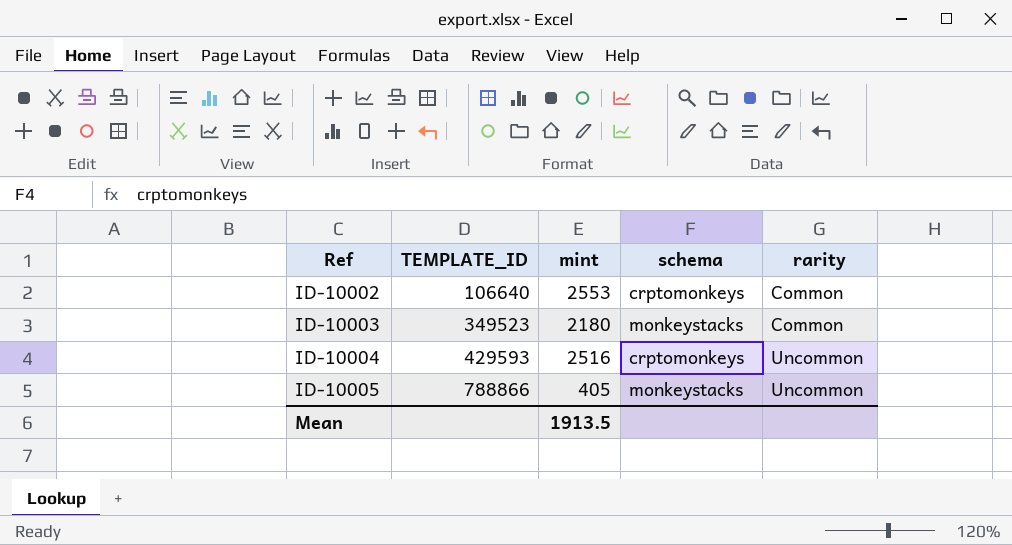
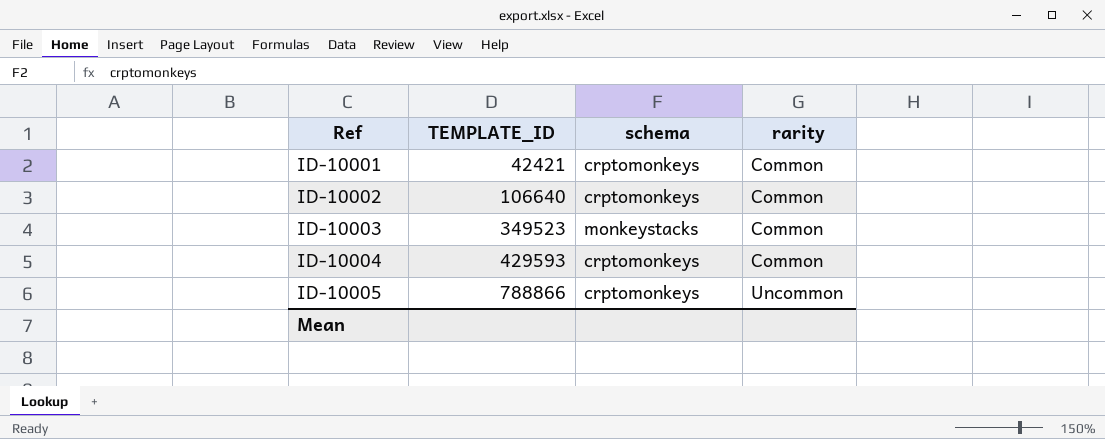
column mint | position: 3 -> none
row ID-10001: none -> 42421 | crptomonkeys | Common
ID-10004 | rarity: Uncommon -> Common
ID-10005 | schema: monkeystacks -> crptomonkeys

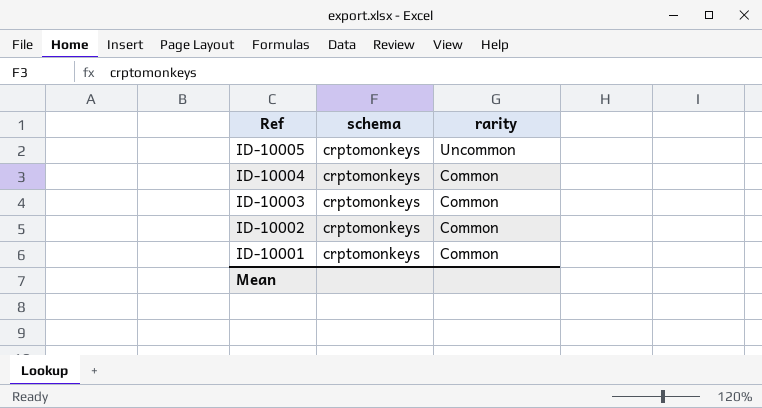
row order: Ref ascending -> Ref descending
column TEMPLATE_ID | position: 2 -> none
ID-10003 | schema: monkeystacks -> crptomonkeys

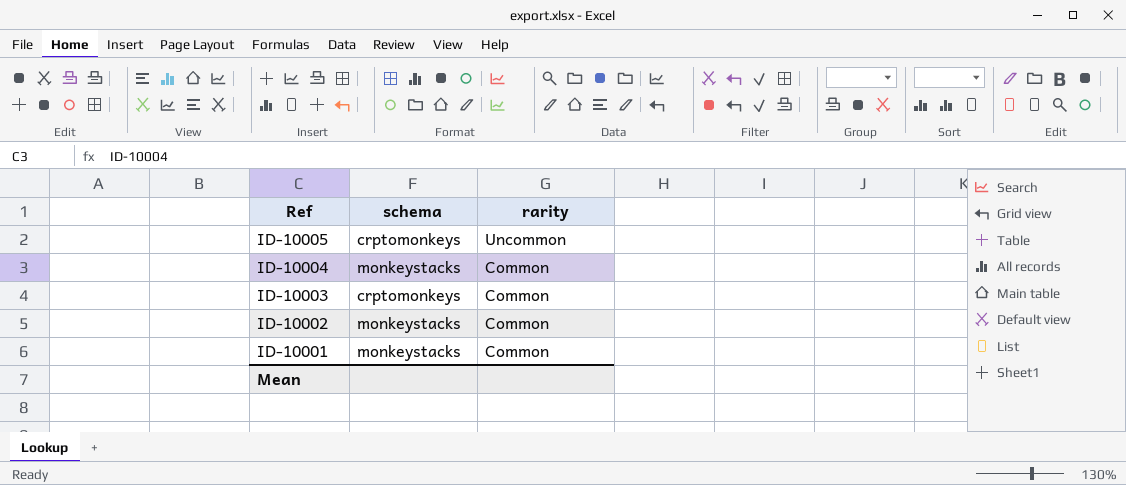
ID-10004 | schema: crptomonkeys -> monkeystacks
ID-10002 | schema: crptomonkeys -> monkeystacks
ID-10001 | schema: crptomonkeys -> monkeystacks

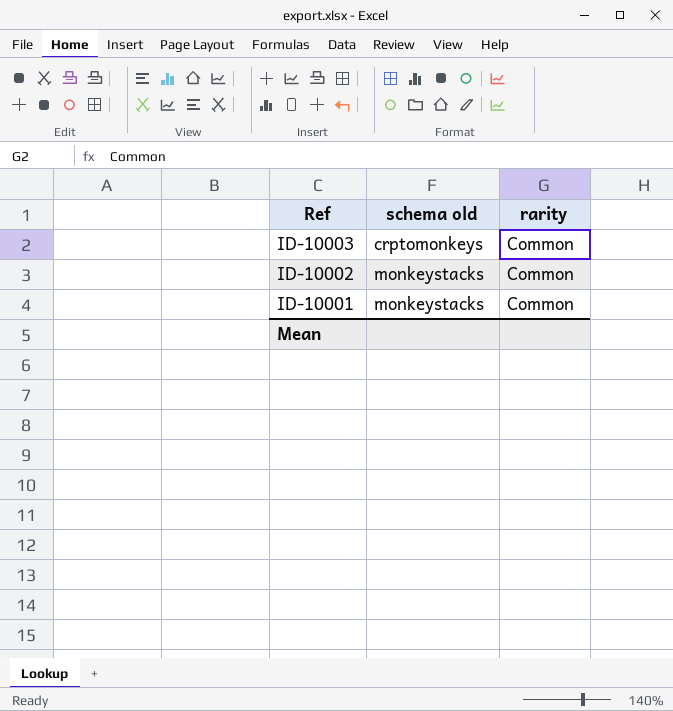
column name: schema -> schema old
row ID-10005: crptomonkeys | Uncommon -> none
row ID-10004: monkeystacks | Common -> none

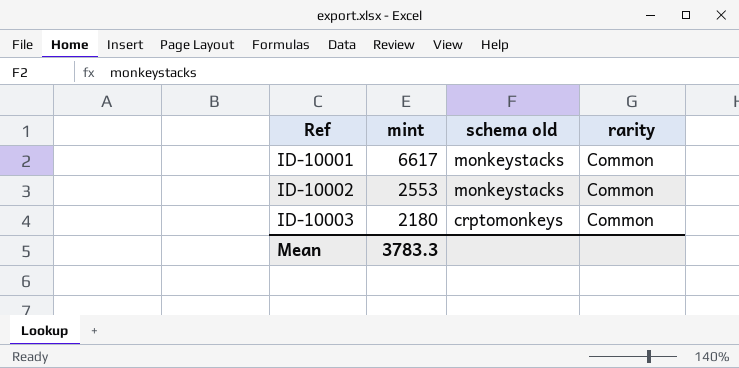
row order: Ref descending -> Ref ascending
column mint | position: none -> 2

